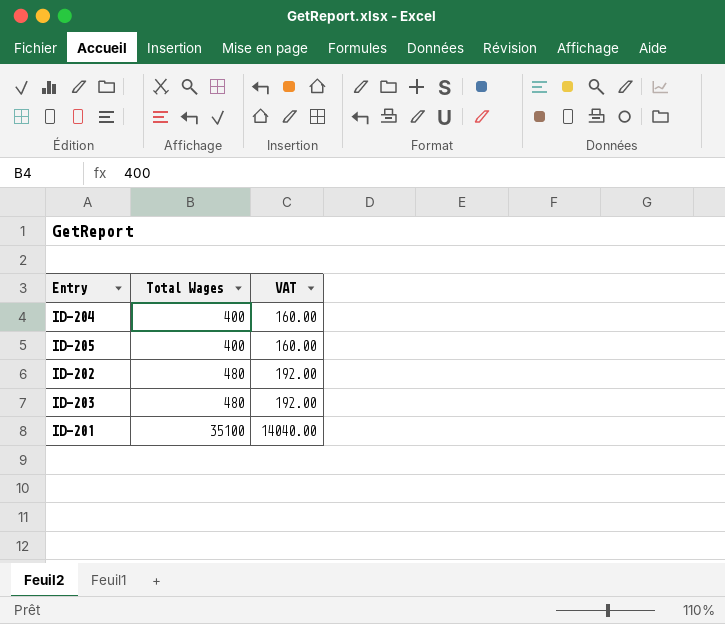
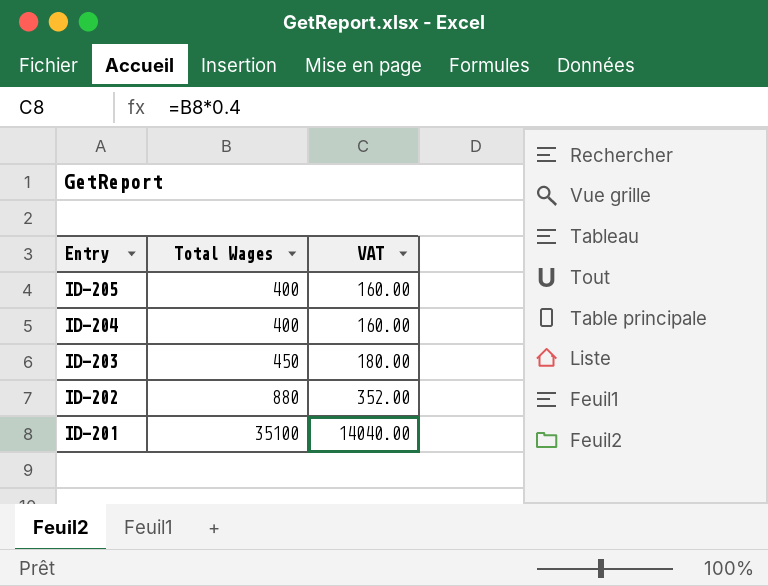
row order: Total Wages ascending -> Entry descending
ID-203 | Total Wages: 480 -> 450
ID-203 | VAT: 192.00 -> 180.00
ID-202 | Total Wages: 480 -> 880
ID-202 | VAT: 192.00 -> 352.00

